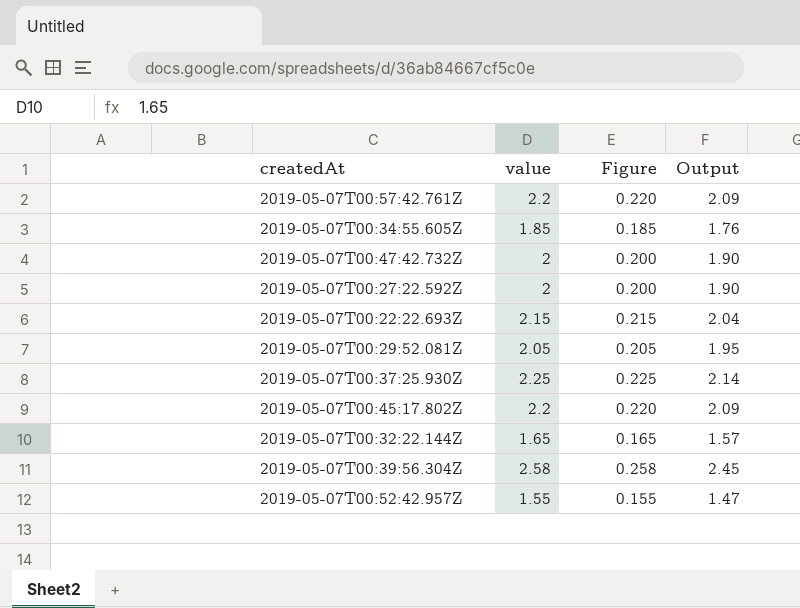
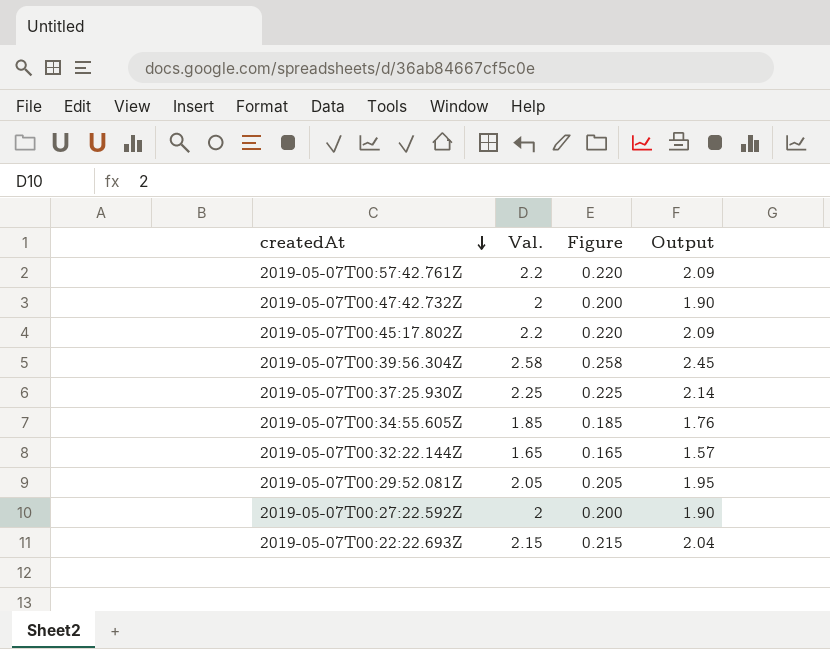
row order: none -> createdAt descending
column name: value -> Val.
row 2019-05-07T00:52:42.957Z: 1.55 | 0.155 | 1.47 -> none

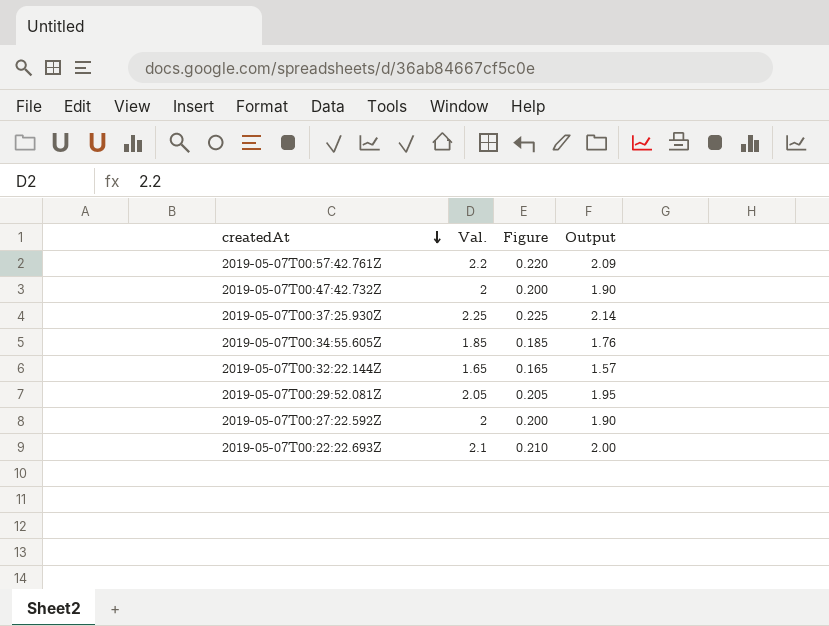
row 2019-05-07T00:45:17.802Z: 2.2 | 0.220 | 2.09 -> none
row 2019-05-07T00:39:56.304Z: 2.58 | 0.258 | 2.45 -> none
2019-05-07T00:22:22.693Z | Val.: 2.15 -> 2.1
2019-05-07T00:22:22.693Z | Figure: 0.215 -> 0.210
2019-05-07T00:22:22.693Z | Output: 2.04 -> 2.00

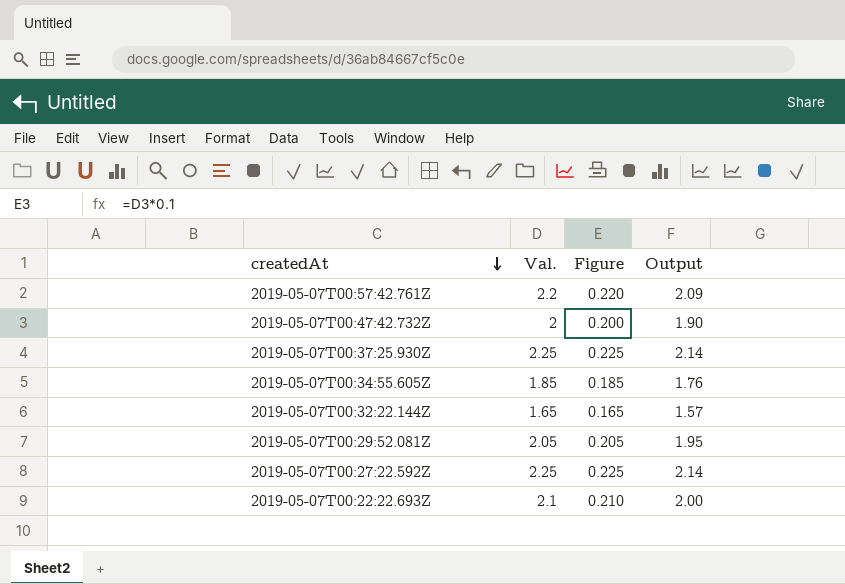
2019-05-07T00:27:22.592Z | Val.: 2 -> 2.25
2019-05-07T00:27:22.592Z | Figure: 0.200 -> 0.225
2019-05-07T00:27:22.592Z | Output: 1.90 -> 2.14

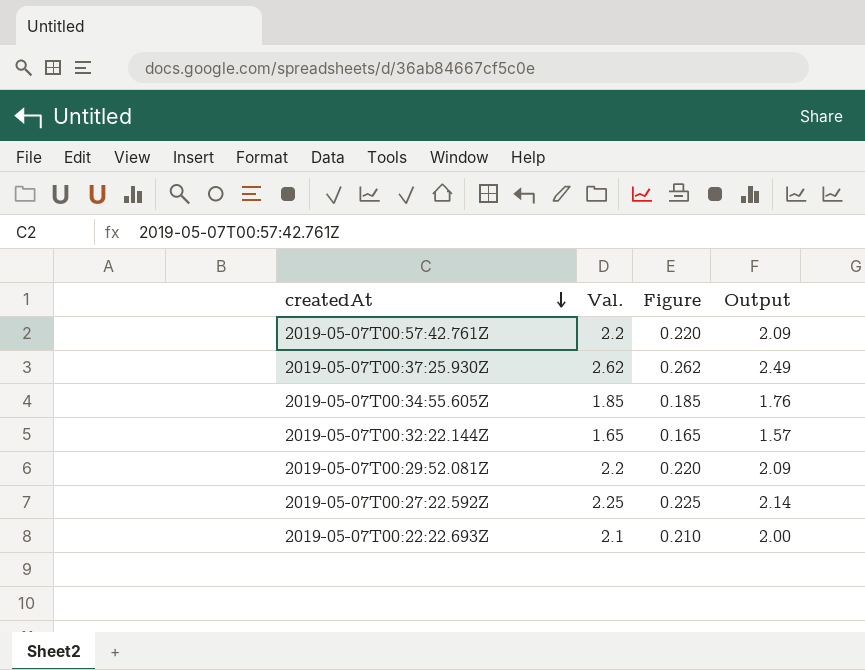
row 2019-05-07T00:47:42.732Z: 2 | 0.200 | 1.90 -> none
2019-05-07T00:37:25.930Z | Val.: 2.25 -> 2.62
2019-05-07T00:37:25.930Z | Figure: 0.225 -> 0.262
2019-05-07T00:37:25.930Z | Output: 2.14 -> 2.49
2019-05-07T00:29:52.081Z | Val.: 2.05 -> 2.2
2019-05-07T00:29:52.081Z | Figure: 0.205 -> 0.220
2019-05-07T00:29:52.081Z | Output: 1.95 -> 2.09

